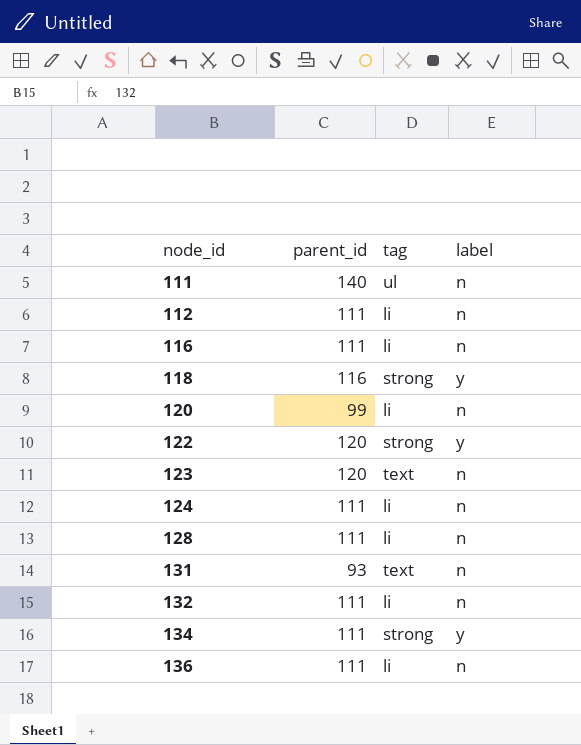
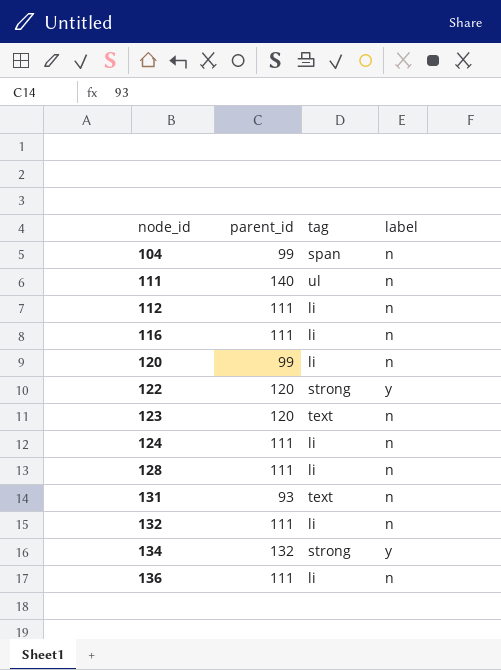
row 118: 116 | strong | y -> none
row 104: none -> 99 | span | n
134 | parent_id: 111 -> 132

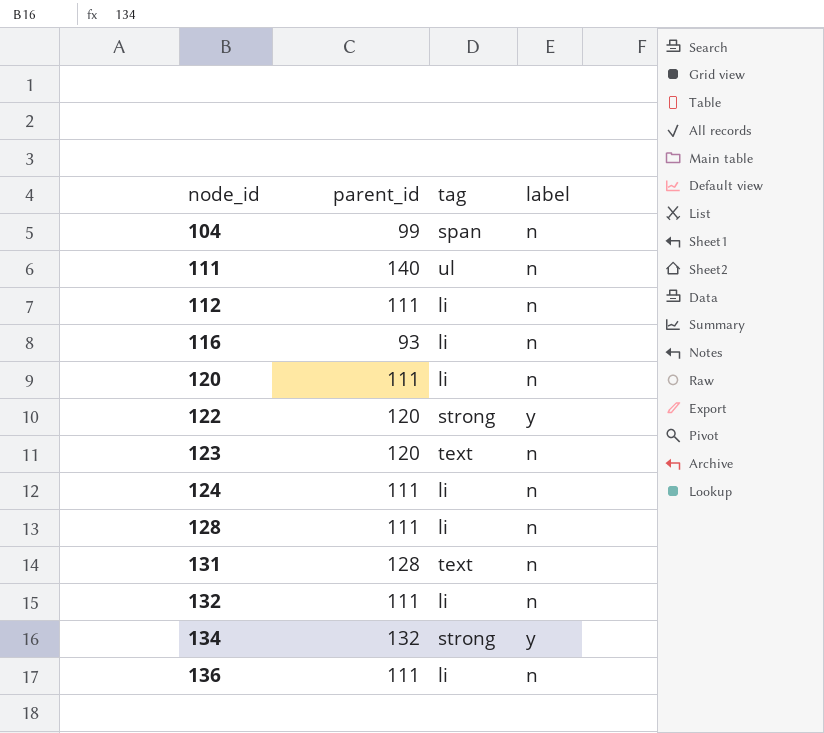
116 | parent_id: 111 -> 93
120 | parent_id: 99 -> 111
131 | parent_id: 93 -> 128

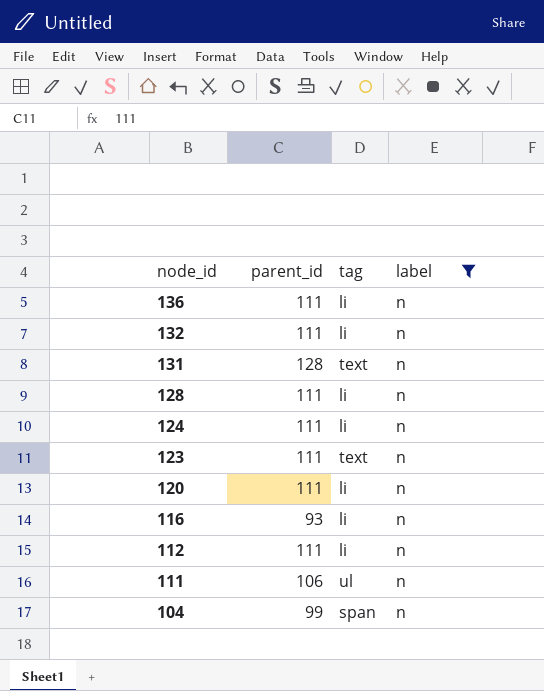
filter: none -> label = n
row order: node_id ascending -> node_id descending
123 | parent_id: 120 -> 111
111 | parent_id: 140 -> 106

